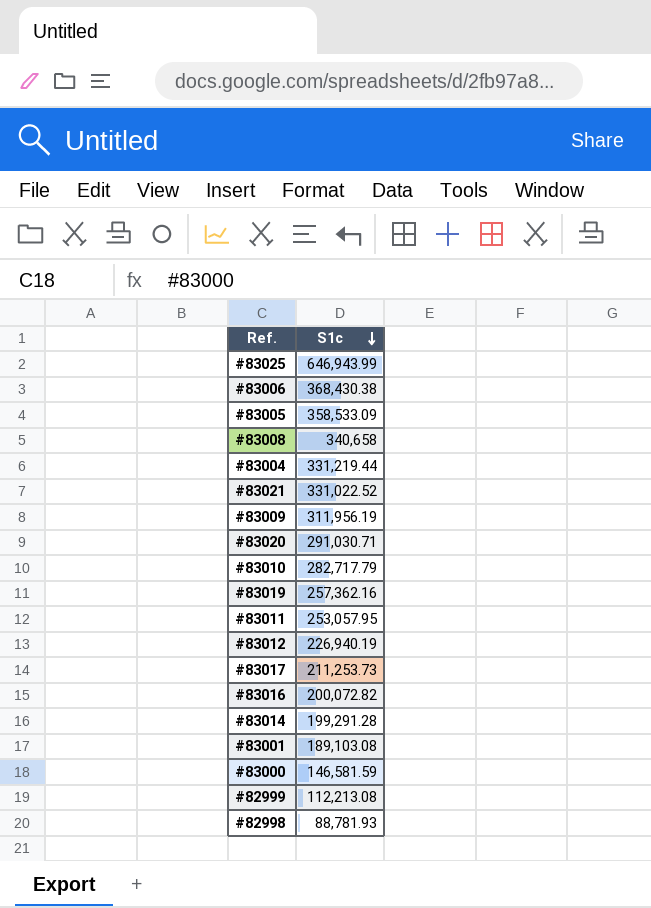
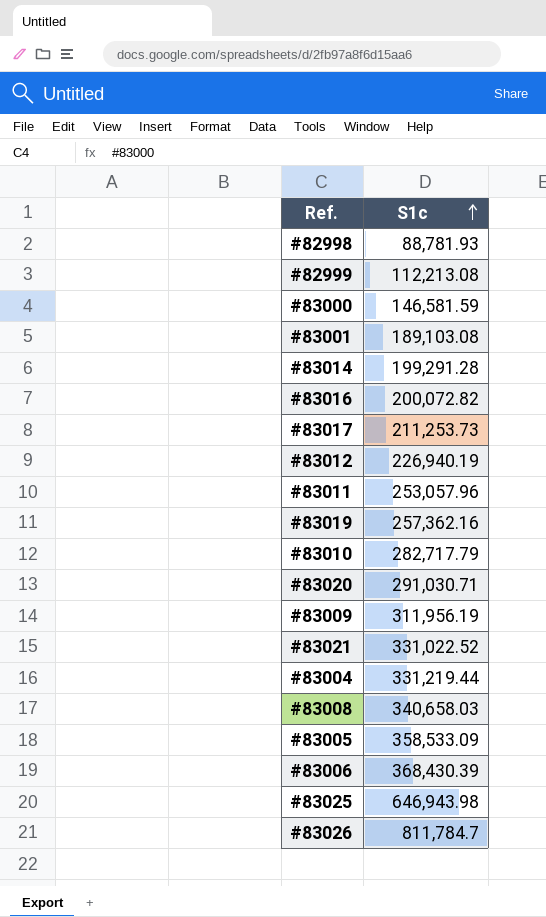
row order: S1c descending -> S1c ascending
#83011 | S1c: 253,057.95 -> 253,057.96
#83008 | S1c: 340,658 -> 340,658.03
#83006 | S1c: 368,430.38 -> 368,430.39
#83025 | S1c: 646,943.99 -> 646,943.98
row #83026: none -> 811,784.7

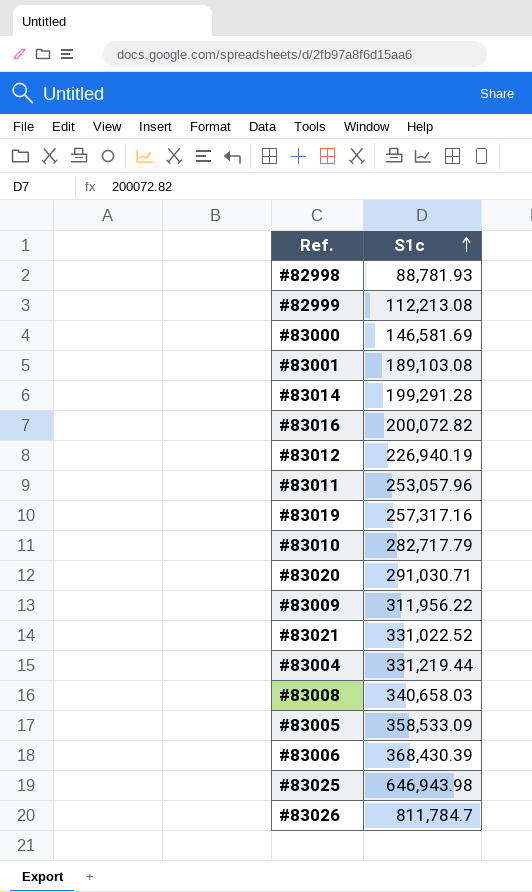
row #83017: 211,253.73 -> none
#83000 | S1c: 146,581.59 -> 146,581.69
#83019 | S1c: 257,362.16 -> 257,317.16
#83009 | S1c: 311,956.19 -> 311,956.22

